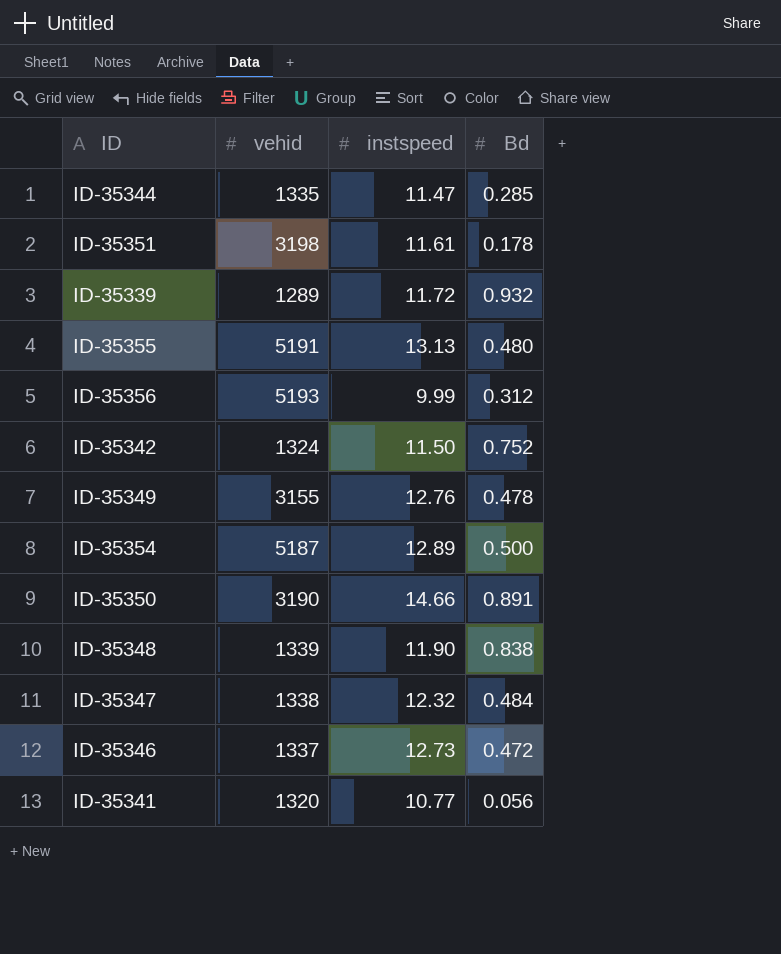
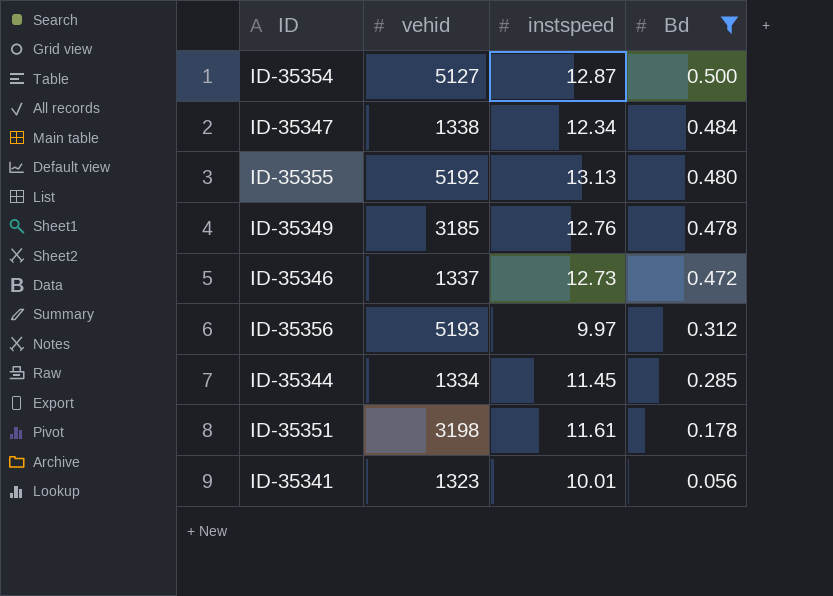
filter: none -> Bd <= 0.500
row order: none -> Bd descending
ID-35354 | vehid: 5187 -> 5127
ID-35354 | instspeed: 12.89 -> 12.87
ID-35347 | instspeed: 12.32 -> 12.34
ID-35355 | vehid: 5191 -> 5192
ID-35349 | vehid: 3155 -> 3185
ID-35356 | instspeed: 9.99 -> 9.97
ID-35344 | vehid: 1335 -> 1334
ID-35344 | instspeed: 11.47 -> 11.45
ID-35341 | vehid: 1320 -> 1323
ID-35341 | instspeed: 10.77 -> 10.01

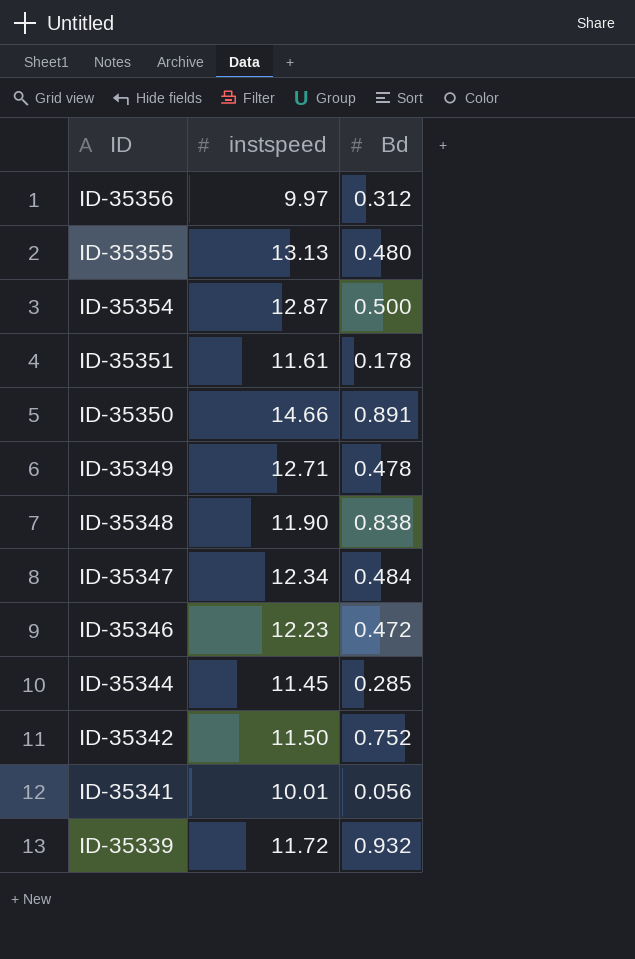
filter: Bd <= 0.500 -> none
row order: Bd descending -> ID descending
column vehid | position: 2 -> none
ID-35349 | instspeed: 12.76 -> 12.71
ID-35346 | instspeed: 12.73 -> 12.23

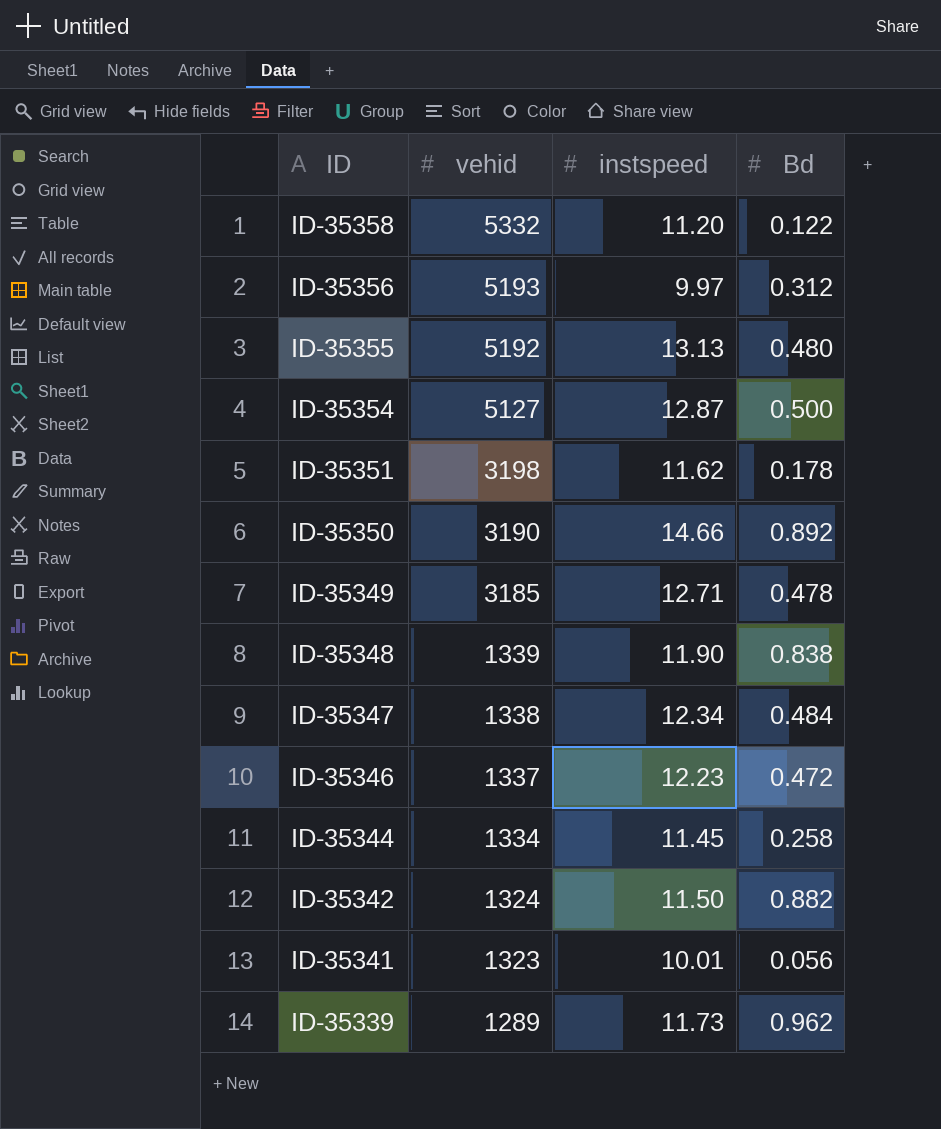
column vehid | position: none -> 2
row ID-35358: none -> 5332 | 11.20 | 0.122
ID-35351 | instspeed: 11.61 -> 11.62
ID-35350 | Bd: 0.891 -> 0.892
ID-35344 | Bd: 0.285 -> 0.258
ID-35342 | Bd: 0.752 -> 0.882
ID-35339 | instspeed: 11.72 -> 11.73
ID-35339 | Bd: 0.932 -> 0.962

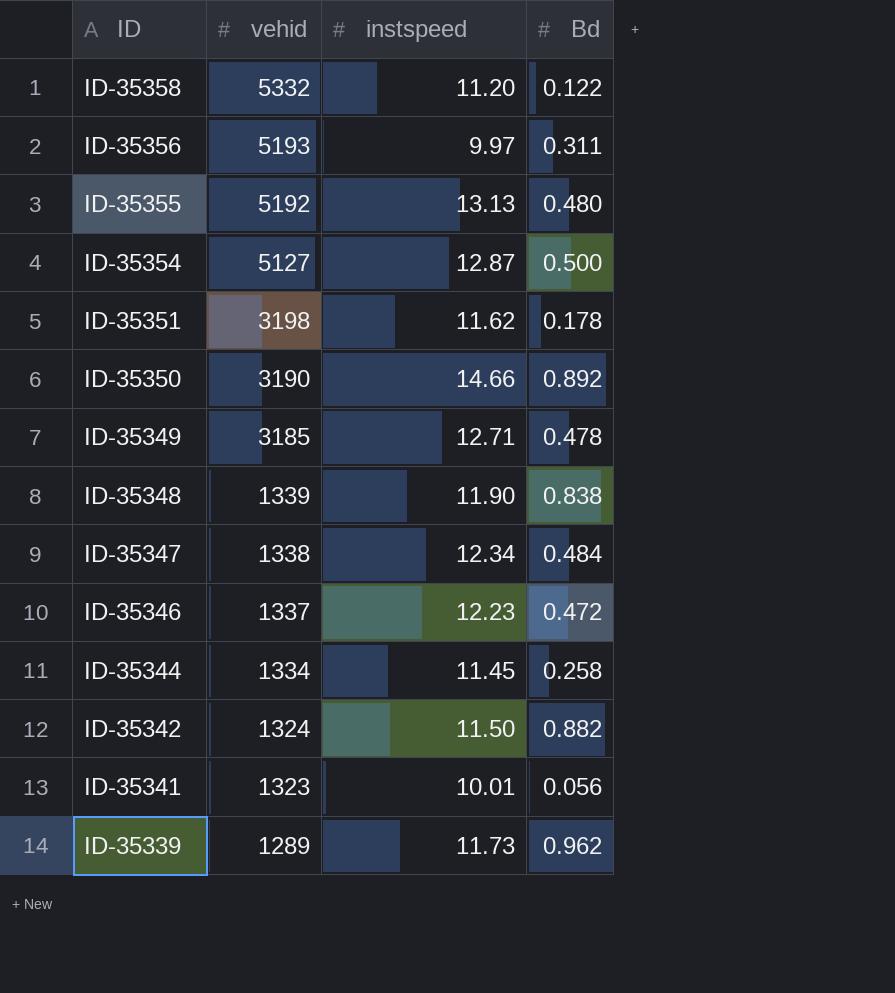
ID-35356 | Bd: 0.312 -> 0.311

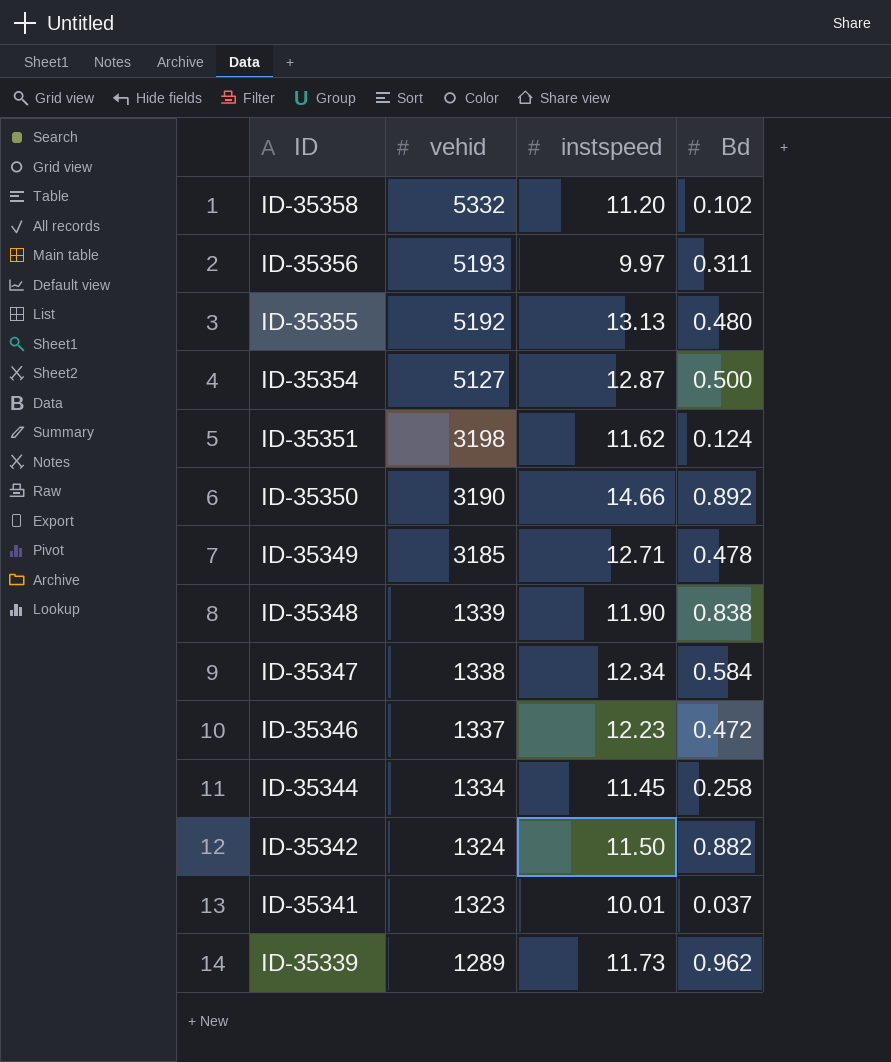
ID-35358 | Bd: 0.122 -> 0.102
ID-35351 | Bd: 0.178 -> 0.124
ID-35347 | Bd: 0.484 -> 0.584
ID-35341 | Bd: 0.056 -> 0.037

